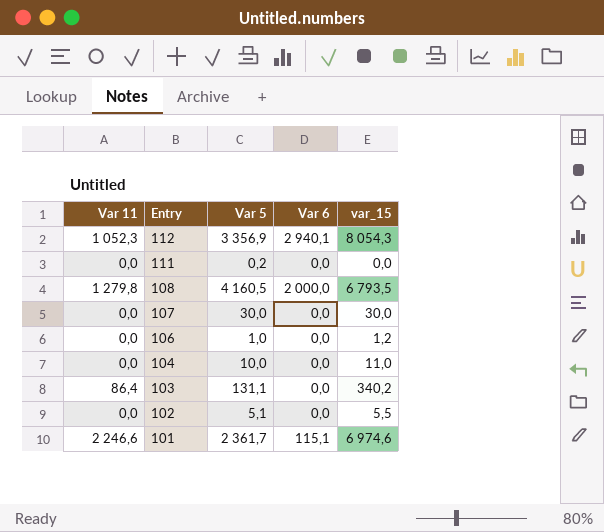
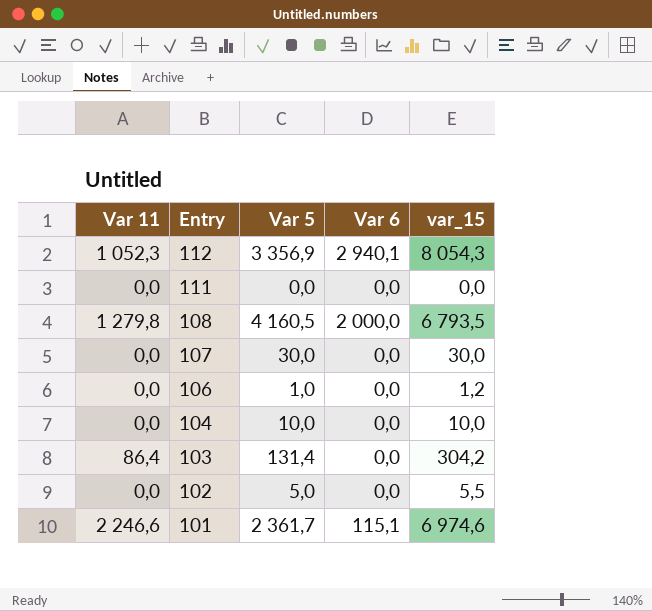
111 | Var 5: 0,2 -> 0,0
104 | var_15: 11,0 -> 10,0
103 | Var 5: 131,1 -> 131,4
103 | var_15: 340,2 -> 304,2
102 | Var 5: 5,1 -> 5,0

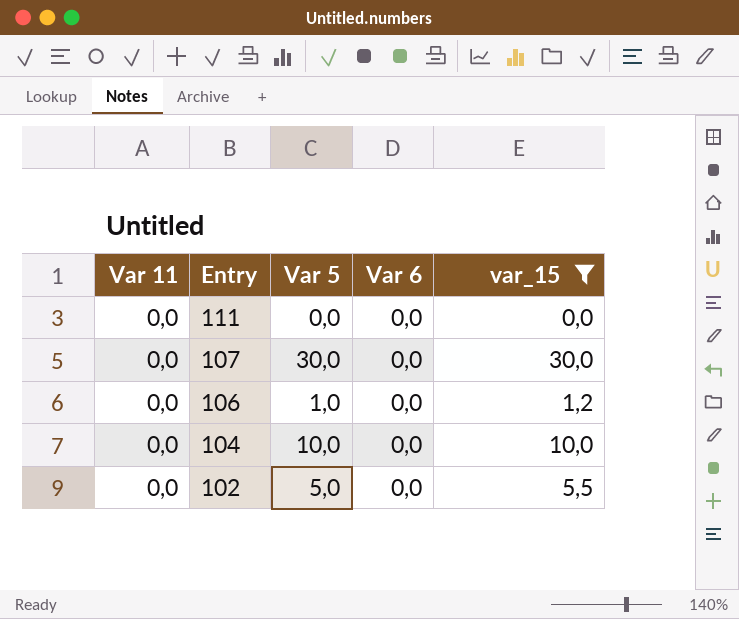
filter: none -> var_15 <= 30,0

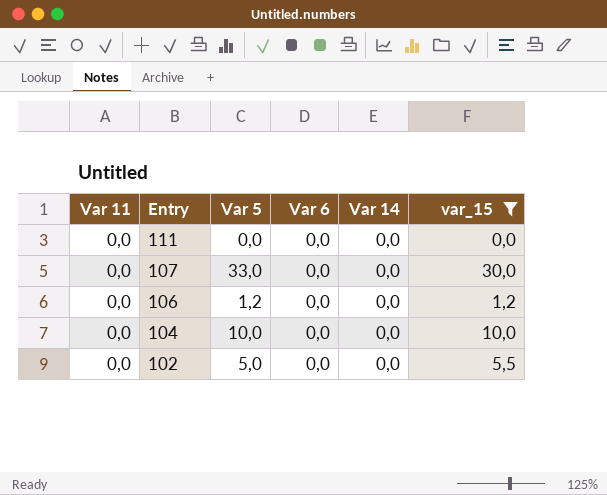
column Var 14 | position: none -> 5
107 | Var 5: 30,0 -> 33,0
106 | Var 5: 1,0 -> 1,2

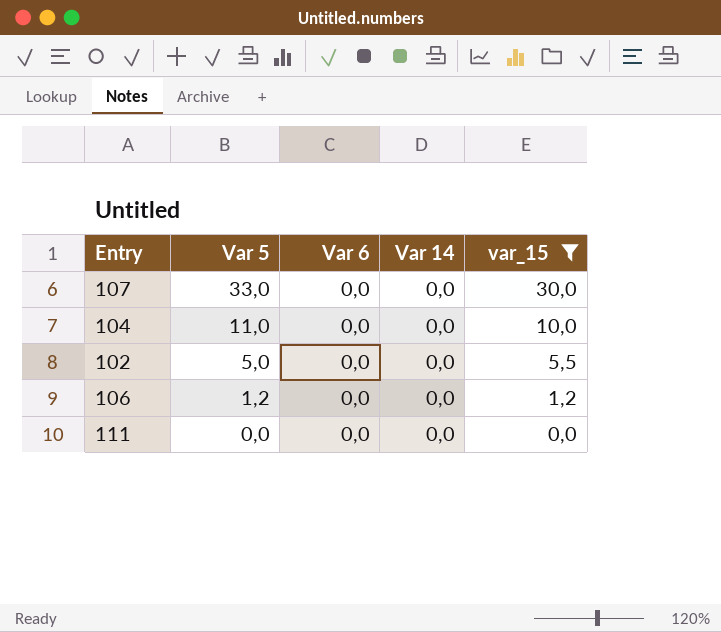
row order: Entry descending -> Var 5 descending
column Var 11 | position: 1 -> none
104 | Var 5: 10,0 -> 11,0

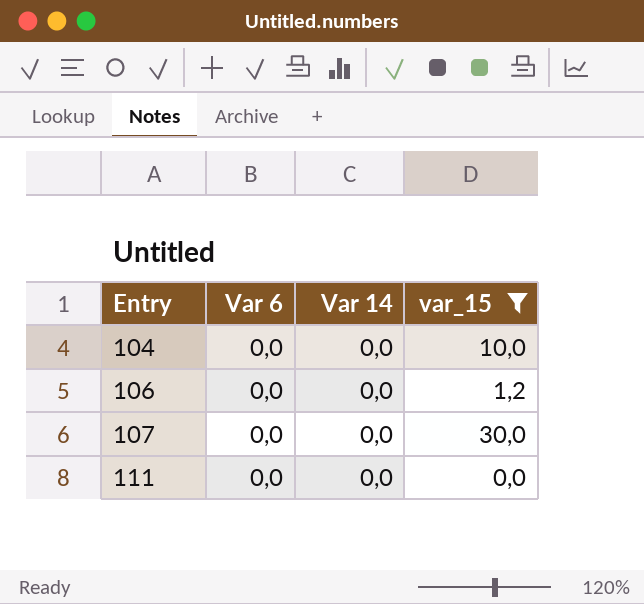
row order: Var 5 descending -> Entry ascending
column Var 5 | position: 2 -> none
row 102: 5,0 | 0,0 | 0,0 | 5,5 -> none

